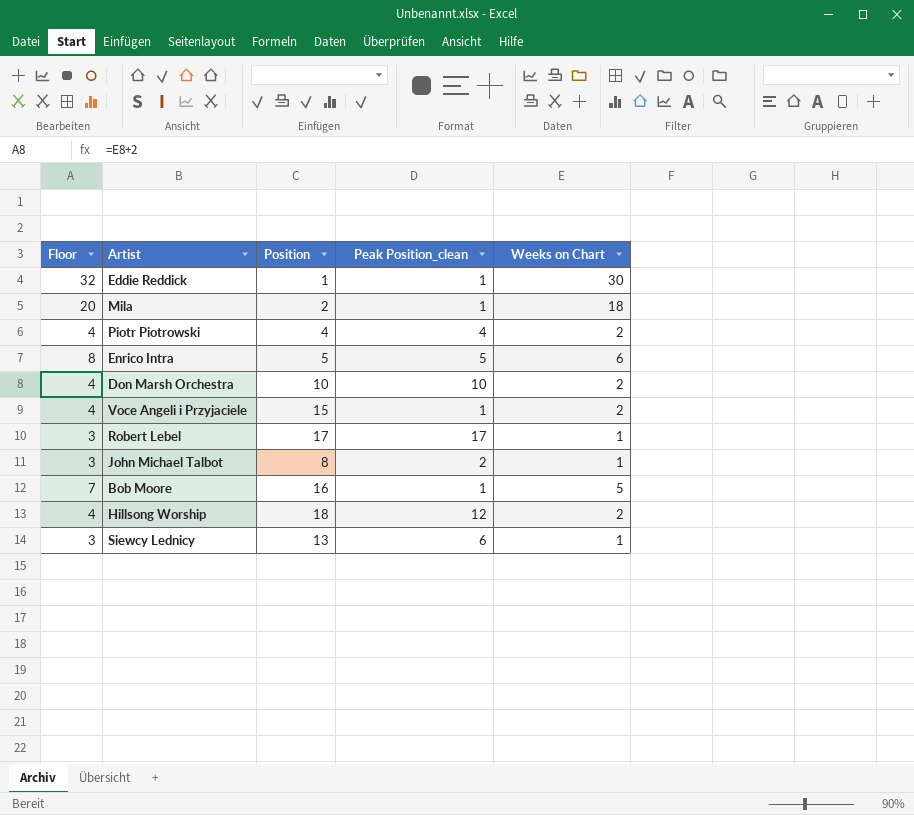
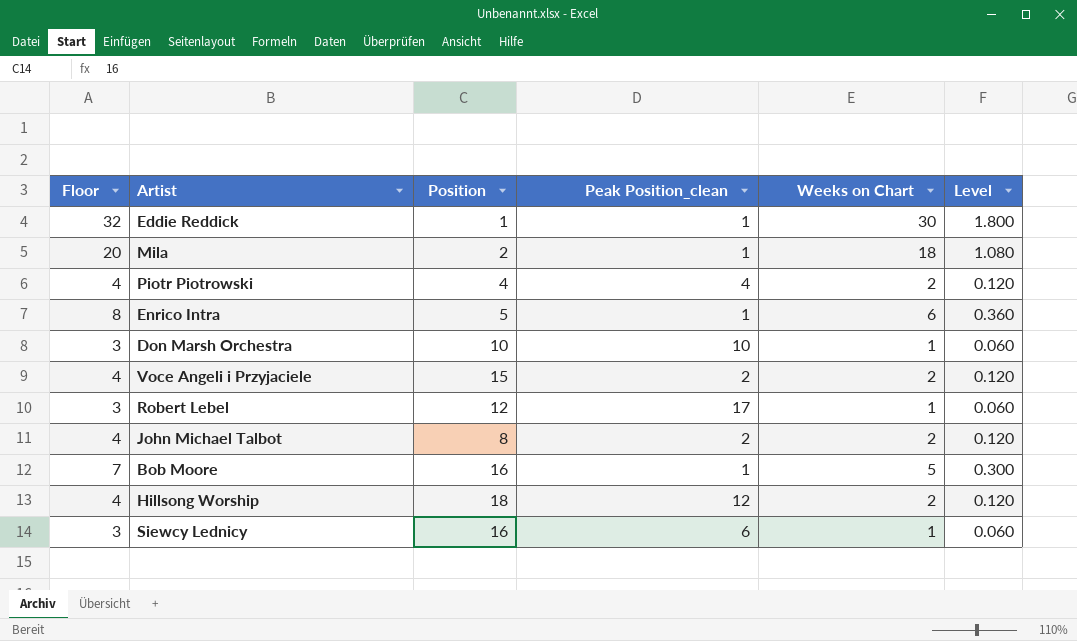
column Level | formula: none -> [Weeks on Chart] * 0.06
Enrico Intra | Peak Position_clean: 5 -> 1
Don Marsh Orchestra | Floor: 4 -> 3
Don Marsh Orchestra | Weeks on Chart: 2 -> 1
Voce Angeli i Przyjaciele | Peak Position_clean: 1 -> 2
Robert Lebel | Position: 17 -> 12
John Michael Talbot | Floor: 3 -> 4
John Michael Talbot | Weeks on Chart: 1 -> 2
Siewcy Lednicy | Position: 13 -> 16

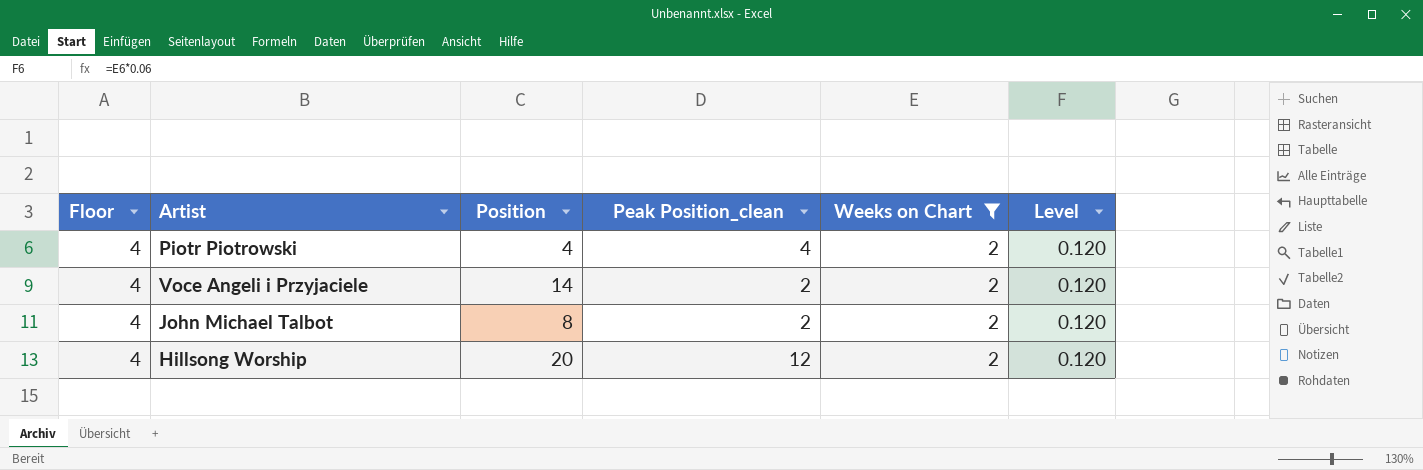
filter: none -> Weeks on Chart = 2
Voce Angeli i Przyjaciele | Position: 15 -> 14
Hillsong Worship | Position: 18 -> 20

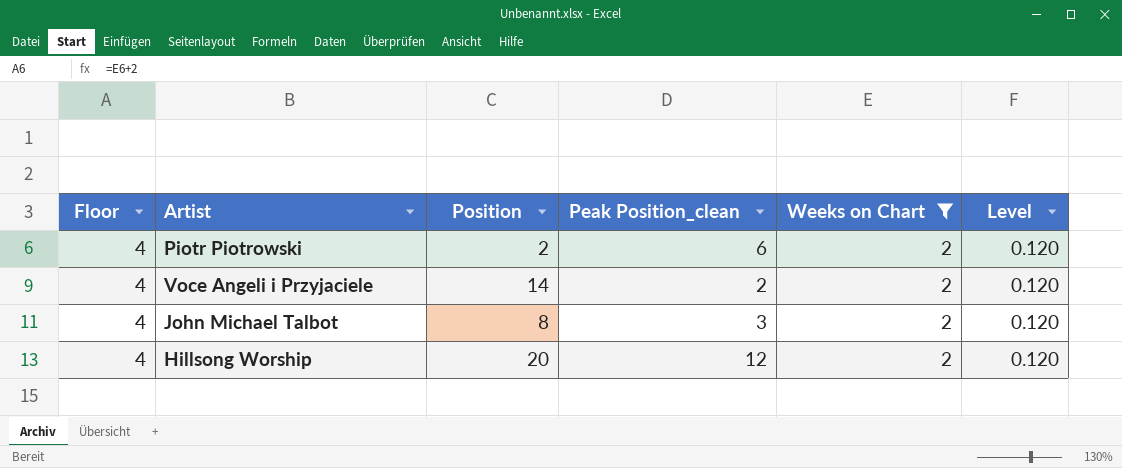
Piotr Piotrowski | Position: 4 -> 2
Piotr Piotrowski | Peak Position_clean: 4 -> 6
John Michael Talbot | Peak Position_clean: 2 -> 3

